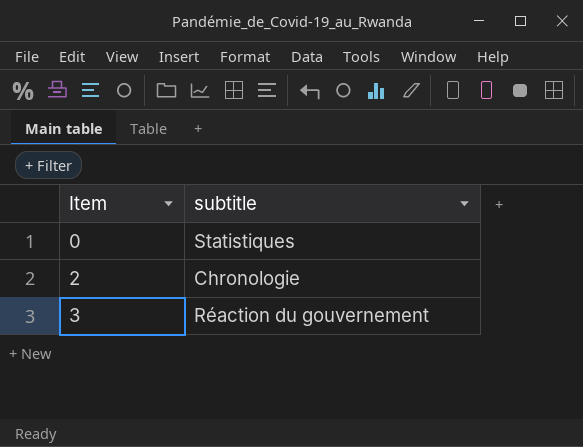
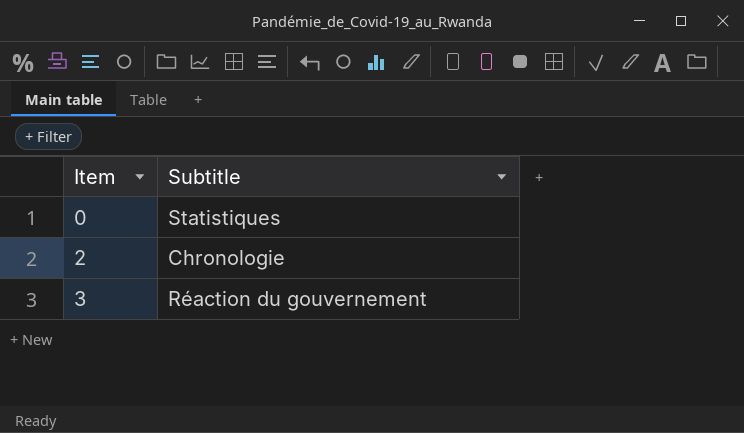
column name: subtitle -> Subtitle

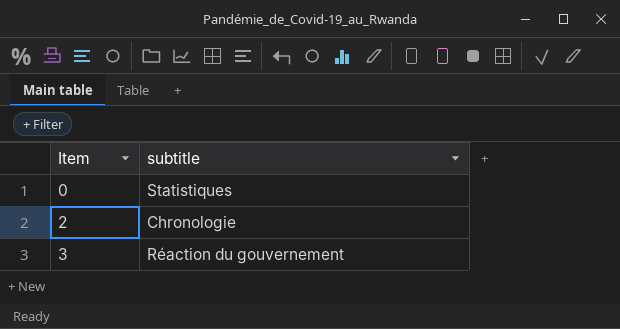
column name: Subtitle -> subtitle

